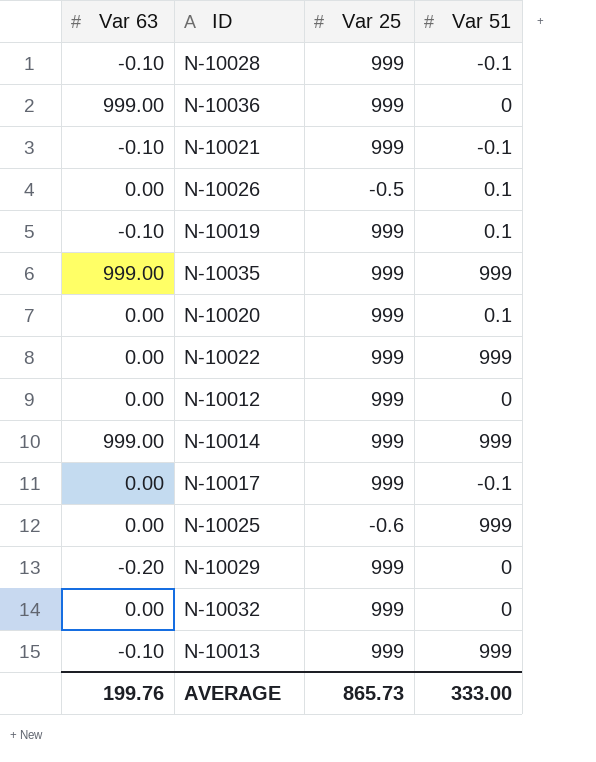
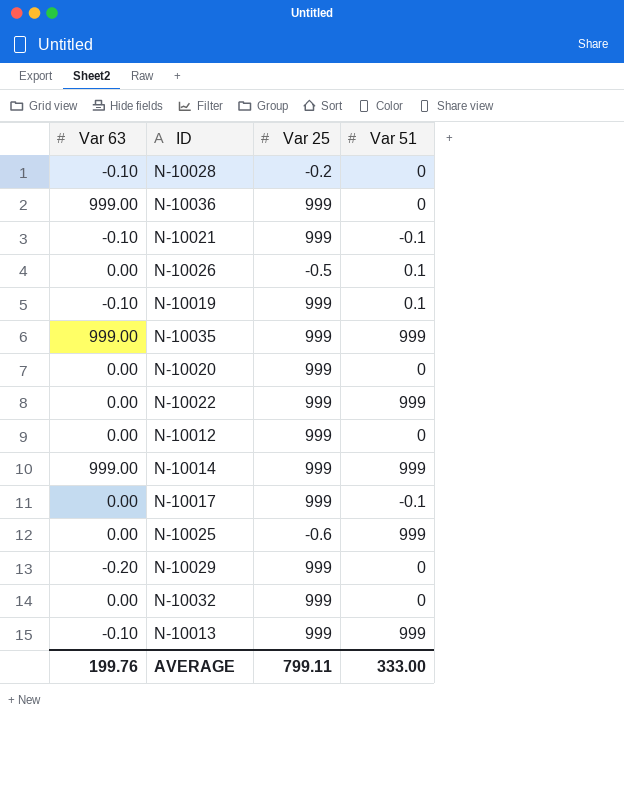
N-10028 | Var 25: 999 -> -0.2
N-10028 | Var 51: -0.1 -> 0
N-10020 | Var 51: 0.1 -> 0
AVERAGE | Var 25: 865.73 -> 799.11

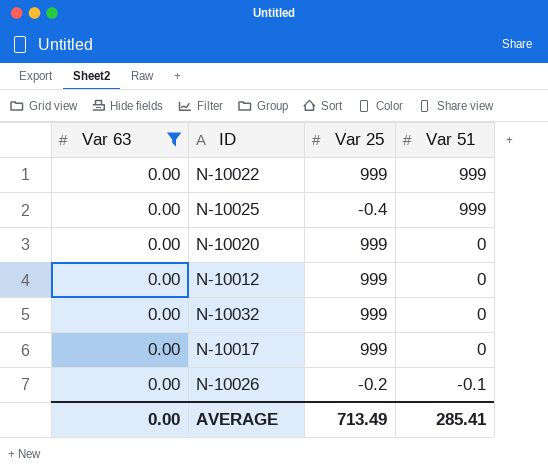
filter: none -> Var 63 = 0.00
row order: none -> Var 51 descending
N-10025 | Var 25: -0.6 -> -0.4
N-10017 | Var 51: -0.1 -> 0
N-10026 | Var 25: -0.5 -> -0.2
N-10026 | Var 51: 0.1 -> -0.1
AVERAGE | Var 63: 199.76 -> 0.00
AVERAGE | Var 25: 799.11 -> 713.49
AVERAGE | Var 51: 333.00 -> 285.41

